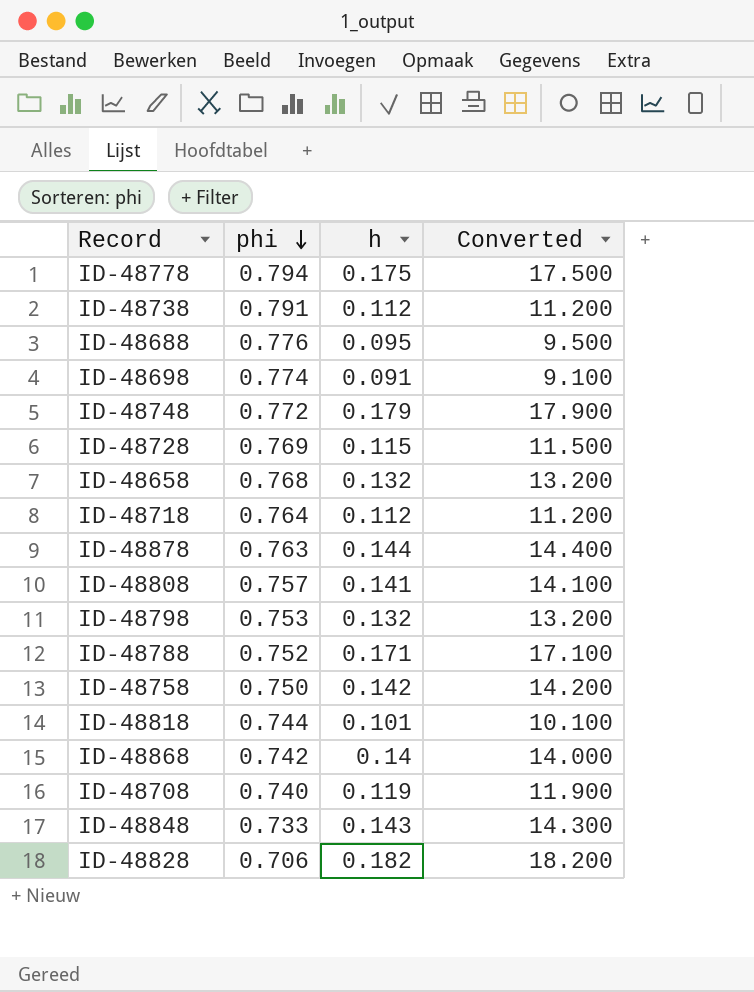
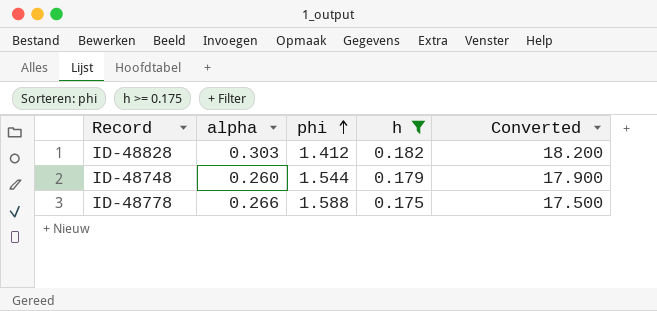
filter: none -> h >= 0.175
row order: phi descending -> phi ascending
column alpha | position: none -> 2
ID-48828 | phi: 0.706 -> 1.412
ID-48748 | phi: 0.772 -> 1.544
ID-48778 | phi: 0.794 -> 1.588

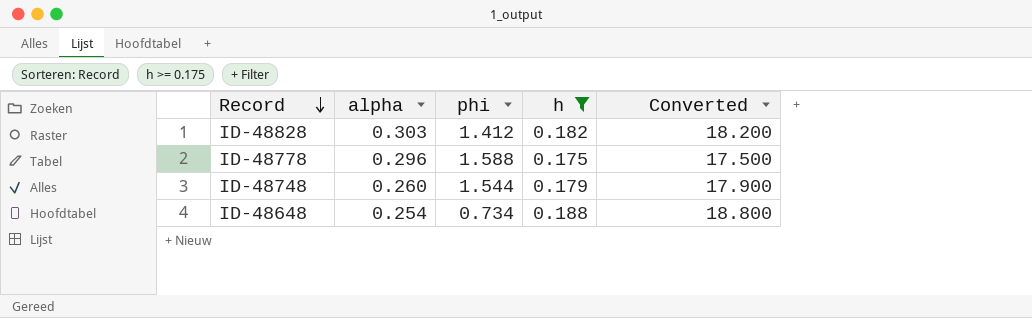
row order: phi ascending -> Record descending
ID-48778 | alpha: 0.266 -> 0.296
row ID-48648: none -> 0.254 | 0.734 | 0.188 | 18.800

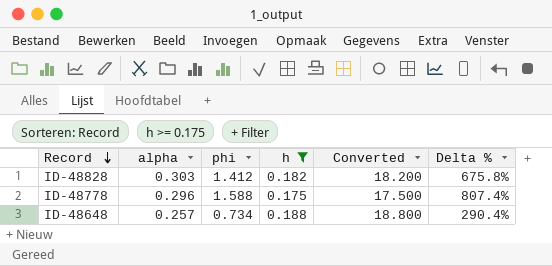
column Delta % | formula: none -> ([phi] - [h]) / [h]
row ID-48748: 0.260 | 1.544 | 0.179 | 17.900 -> none
ID-48648 | alpha: 0.254 -> 0.257

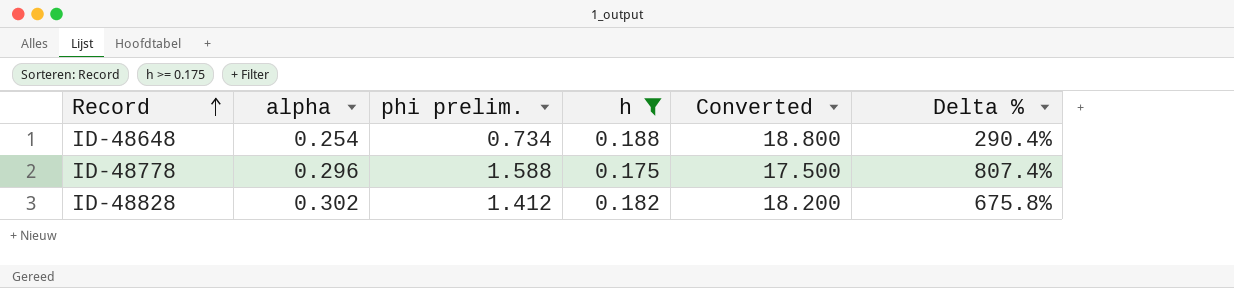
row order: Record descending -> Record ascending
column name: phi -> phi prelim.
ID-48648 | alpha: 0.257 -> 0.254
ID-48828 | alpha: 0.303 -> 0.302

